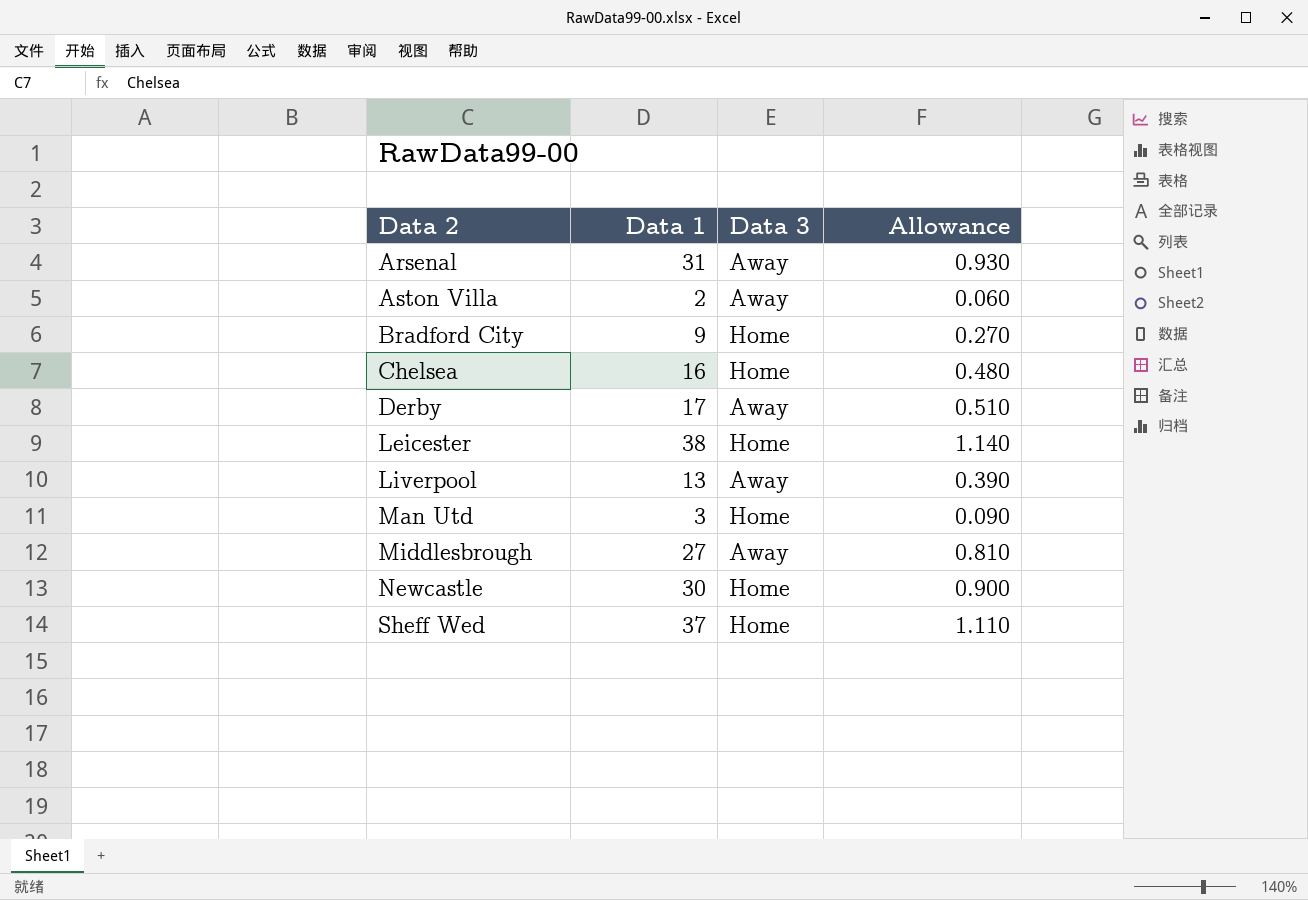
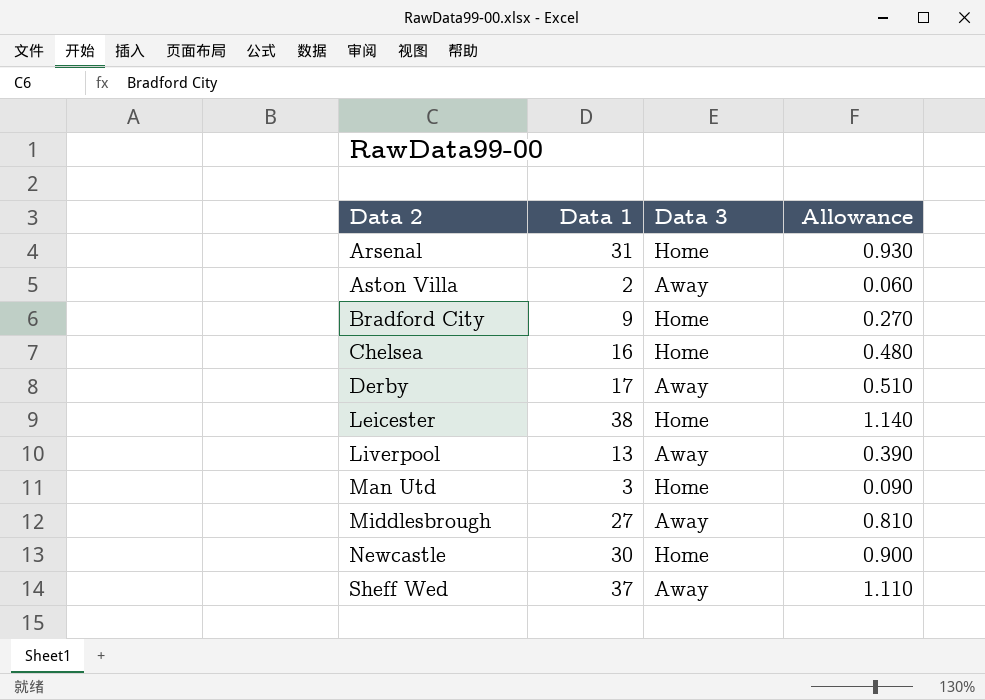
Arsenal | Data 3: Away -> Home
Sheff Wed | Data 3: Home -> Away

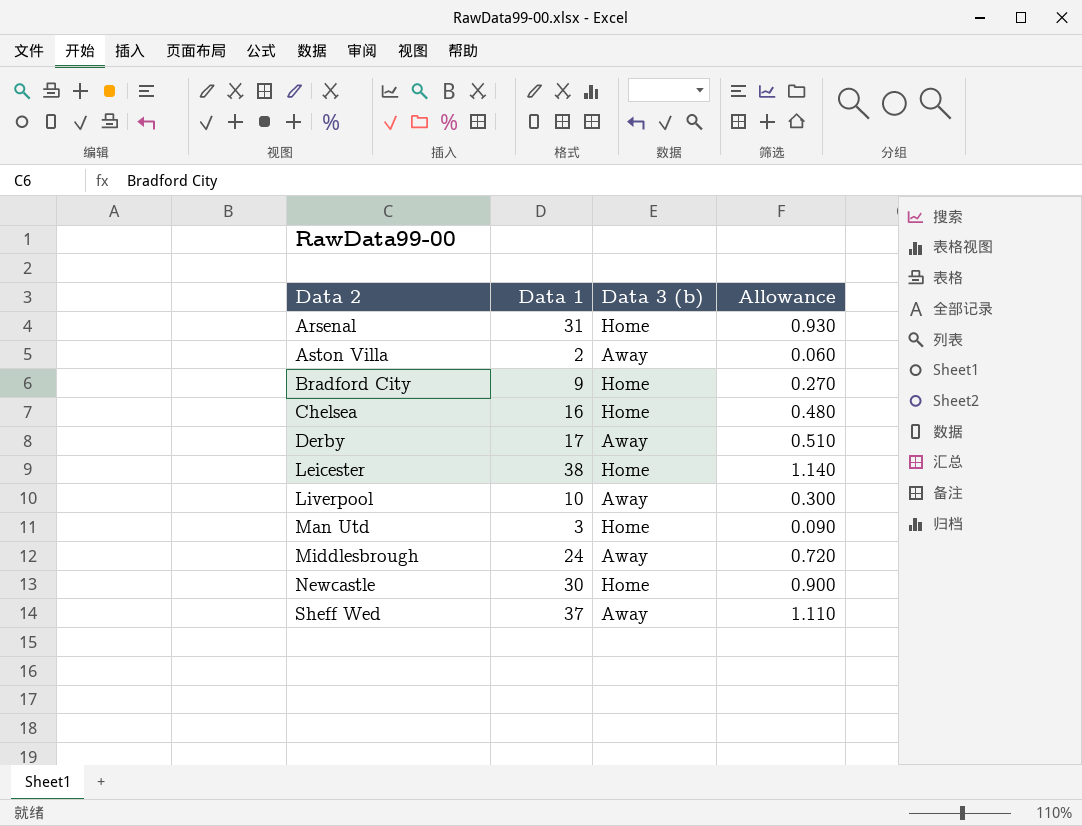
column name: Data 3 -> Data 3 (b)
Liverpool | Data 1: 13 -> 10
Liverpool | Allowance: 0.390 -> 0.300
Middlesbrough | Data 1: 27 -> 24
Middlesbrough | Allowance: 0.810 -> 0.720

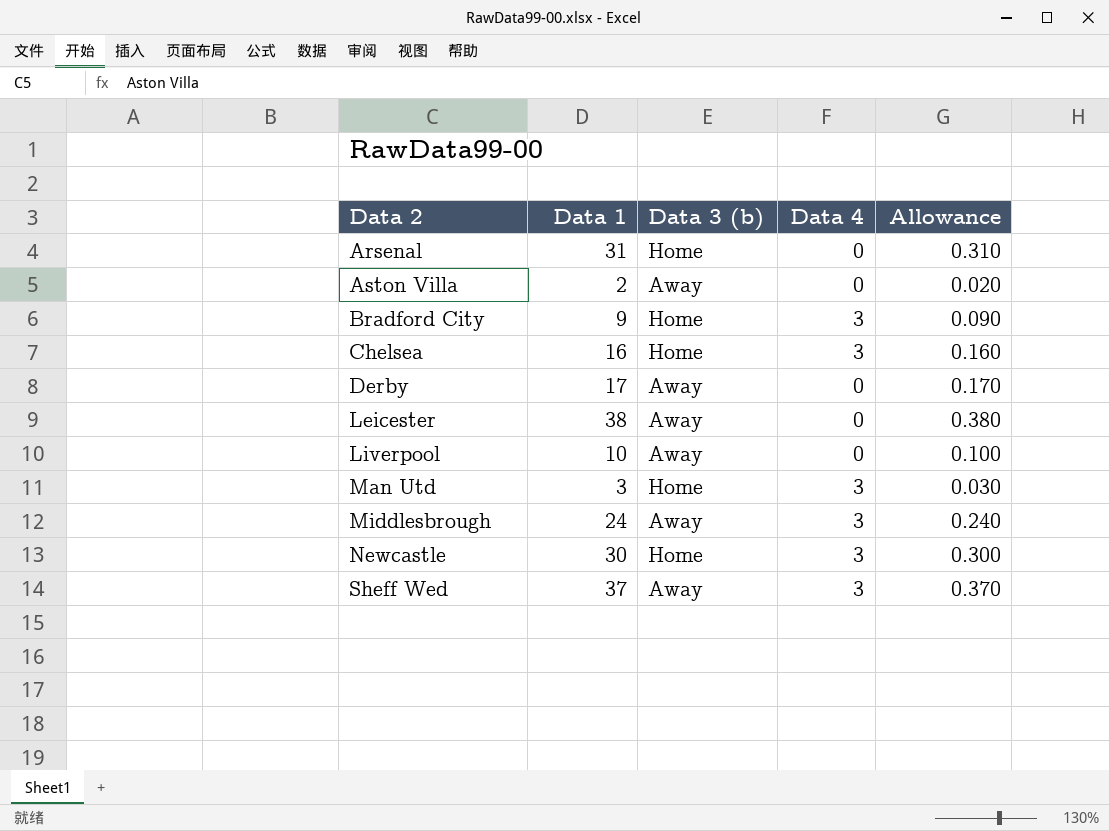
column Data 4 | position: none -> 4
column Allowance | formula: [Data 1] * 0.03 -> [Data 1] * 0.01
Leicester | Data 3 (b): Home -> Away

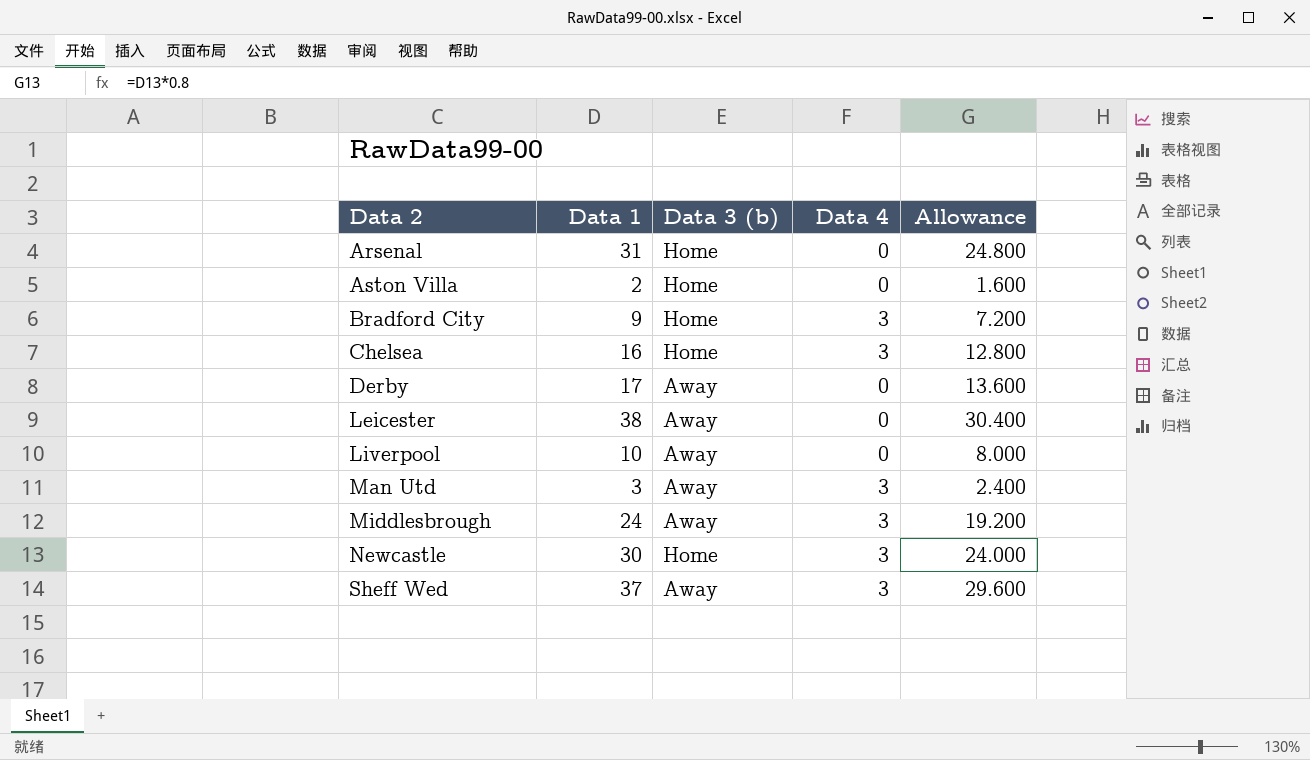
column Allowance | formula: [Data 1] * 0.01 -> [Data 1] * 0.8
Aston Villa | Data 3 (b): Away -> Home
Man Utd | Data 3 (b): Home -> Away

